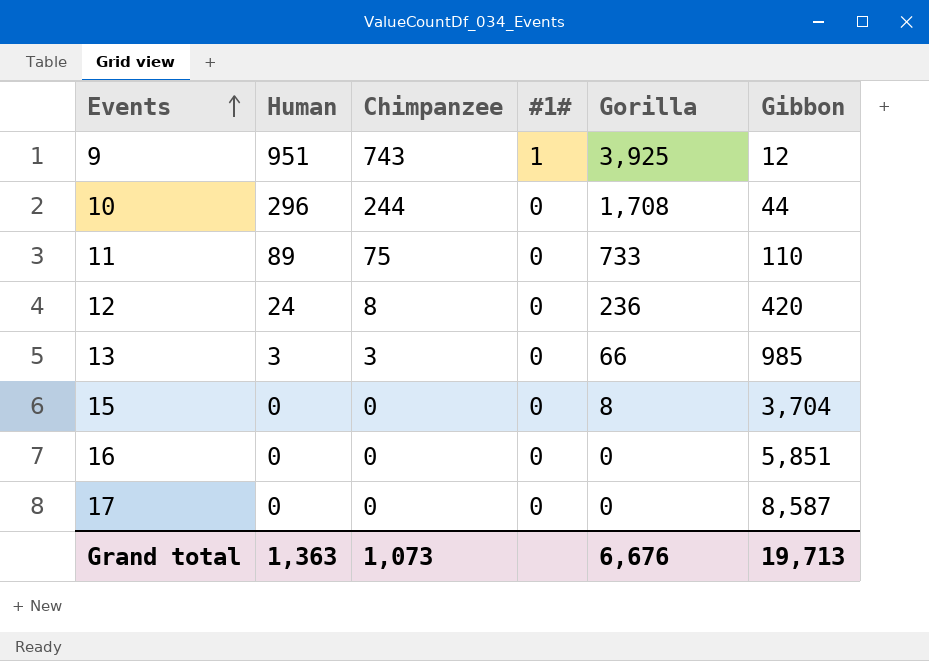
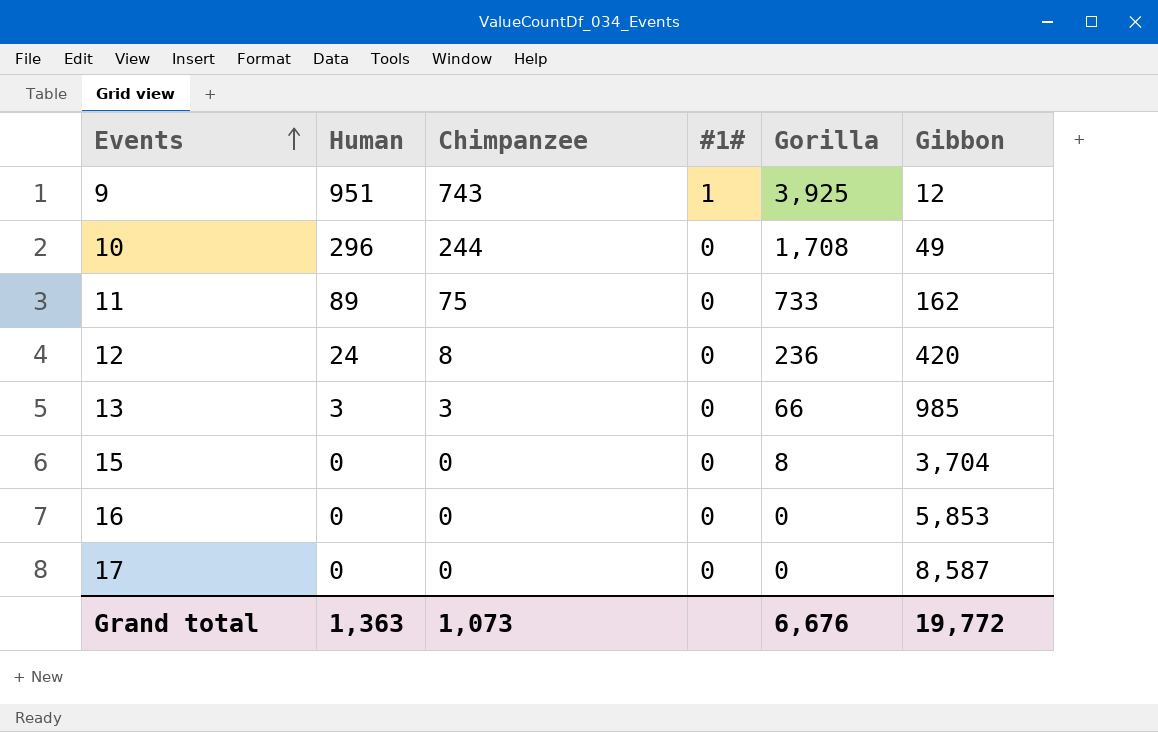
10 | Gibbon: 44 -> 49
11 | Gibbon: 110 -> 162
16 | Gibbon: 5,851 -> 5,853
Grand total | Gibbon: 19,713 -> 19,772

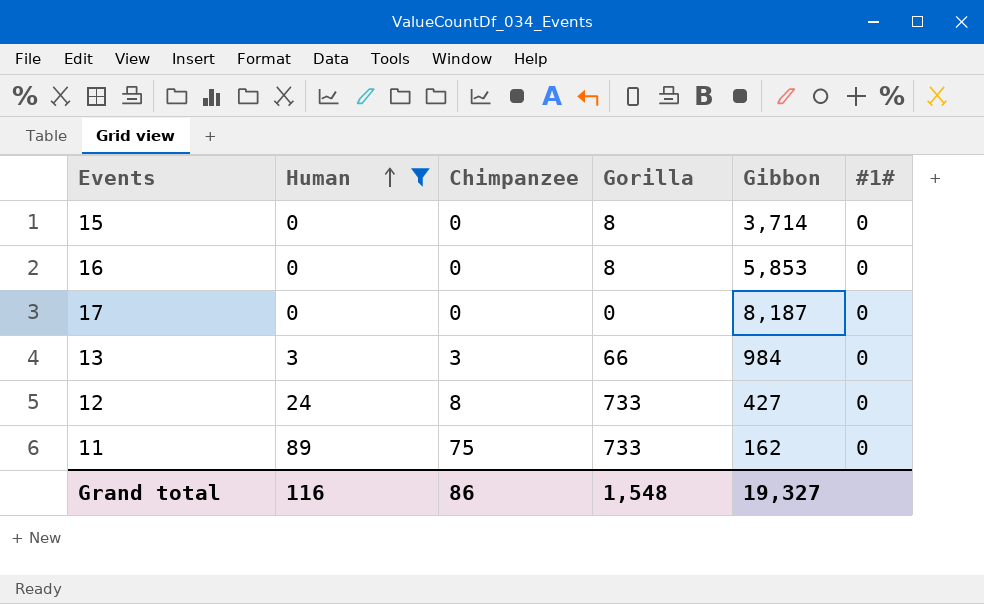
filter: none -> Human <= 89
row order: Events ascending -> Human ascending
column #1# | position: 4 -> 6
15 | Gibbon: 3,704 -> 3,714
16 | Gorilla: 0 -> 8
17 | Gibbon: 8,587 -> 8,187
13 | Gibbon: 985 -> 984
12 | Gorilla: 236 -> 733
12 | Gibbon: 420 -> 427
Grand total | Human: 1,363 -> 116
Grand total | Chimpanzee: 1,073 -> 86
Grand total | Gorilla: 6,676 -> 1,548
Grand total | Gibbon: 19,772 -> 19,327

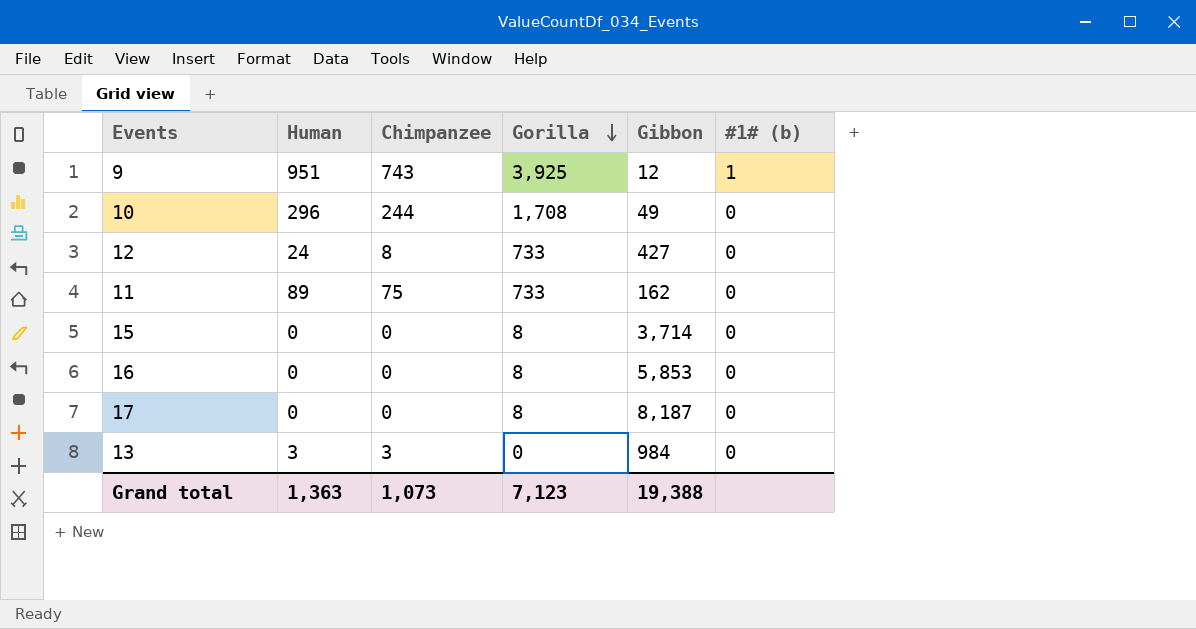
filter: Human <= 89 -> none
row order: Human ascending -> Gorilla descending
column name: #1# -> #1# (b)
17 | Gorilla: 0 -> 8
13 | Gorilla: 66 -> 0
Grand total | Human: 116 -> 1,363
Grand total | Chimpanzee: 86 -> 1,073
Grand total | Gorilla: 1,548 -> 7,123
Grand total | Gibbon: 19,327 -> 19,388

